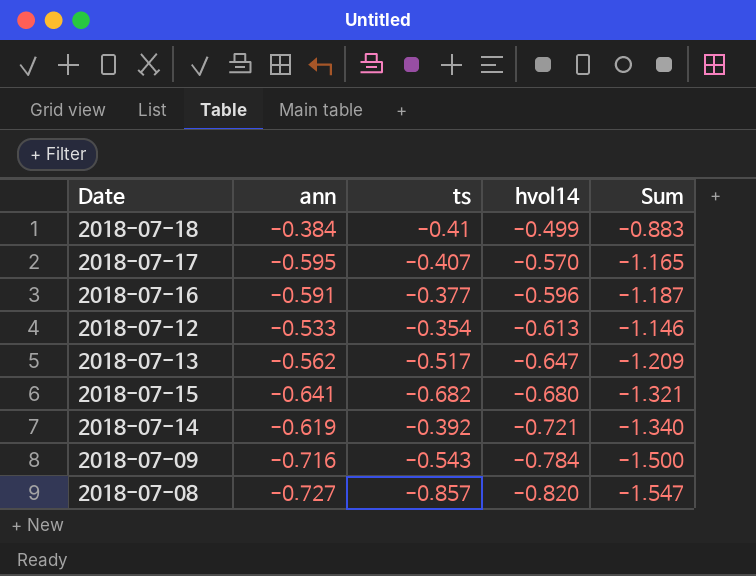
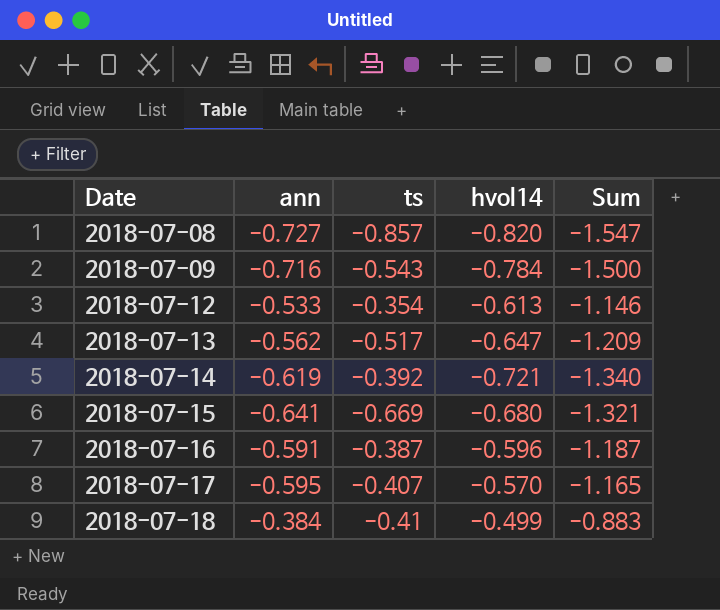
row order: hvol14 descending -> Date ascending
2018-07-15 | ts: -0.682 -> -0.669
2018-07-16 | ts: -0.377 -> -0.387

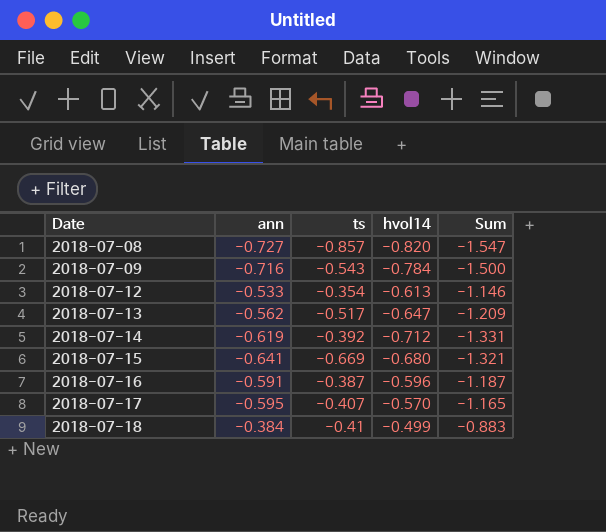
2018-07-14 | hvol14: -0.721 -> -0.712
2018-07-14 | Sum: -1.340 -> -1.331

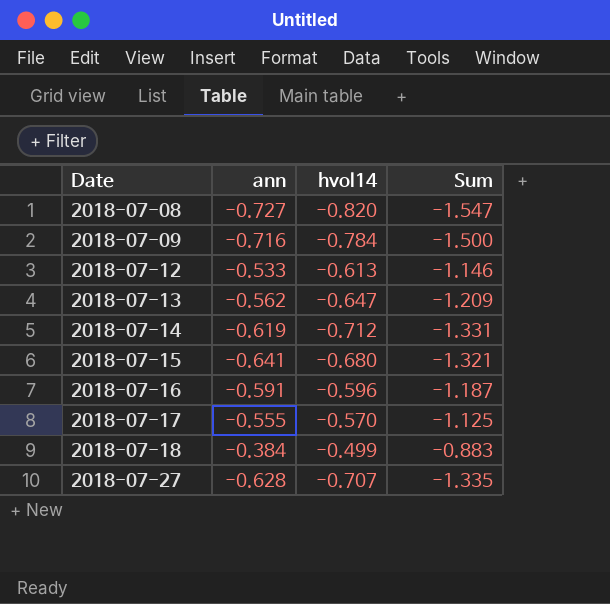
column ts | position: 3 -> none
2018-07-17 | ann: -0.595 -> -0.555
2018-07-17 | Sum: -1.165 -> -1.125
row 2018-07-27: none -> -0.628 | -0.707 | -1.335

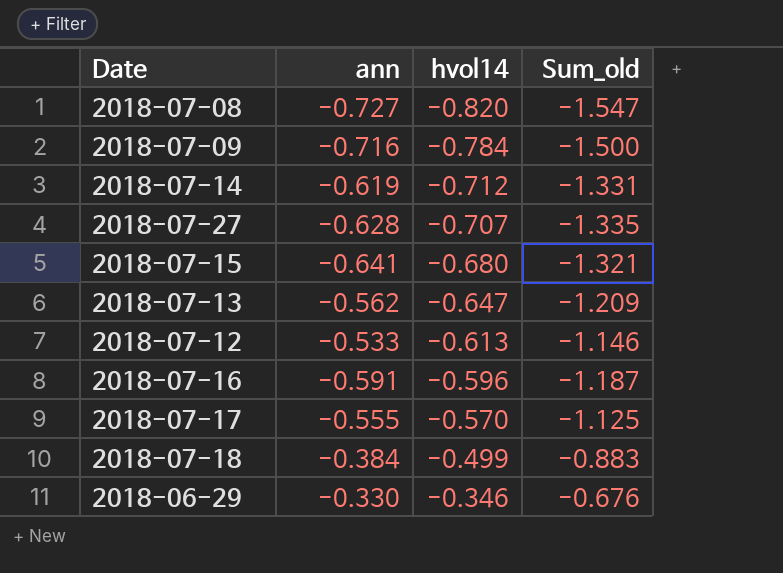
row order: Date ascending -> hvol14 ascending
column name: Sum -> Sum_old
row 2018-06-29: none -> -0.330 | -0.346 | -0.676

